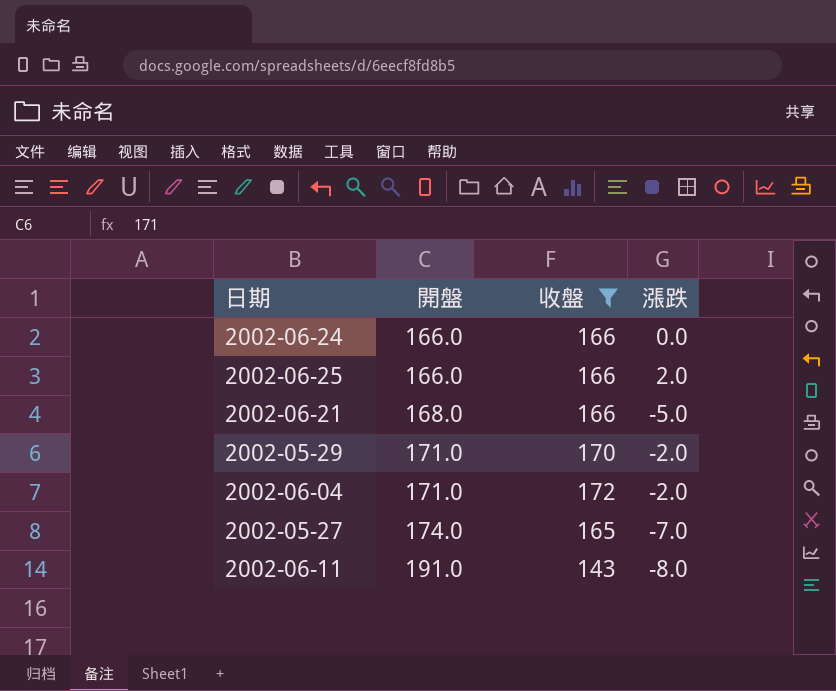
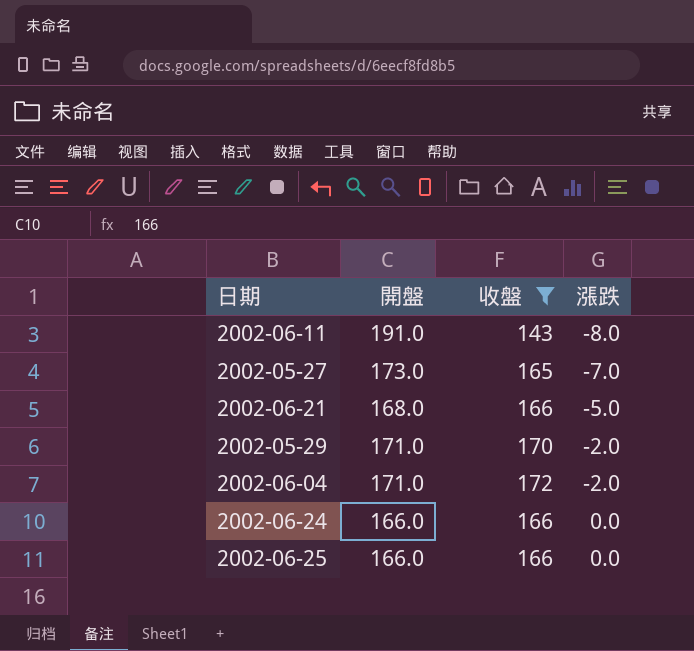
row order: 開盤 ascending -> 漲跌 ascending
2002-05-27 | 開盤: 174.0 -> 173.0
2002-06-25 | 漲跌: 2.0 -> 0.0

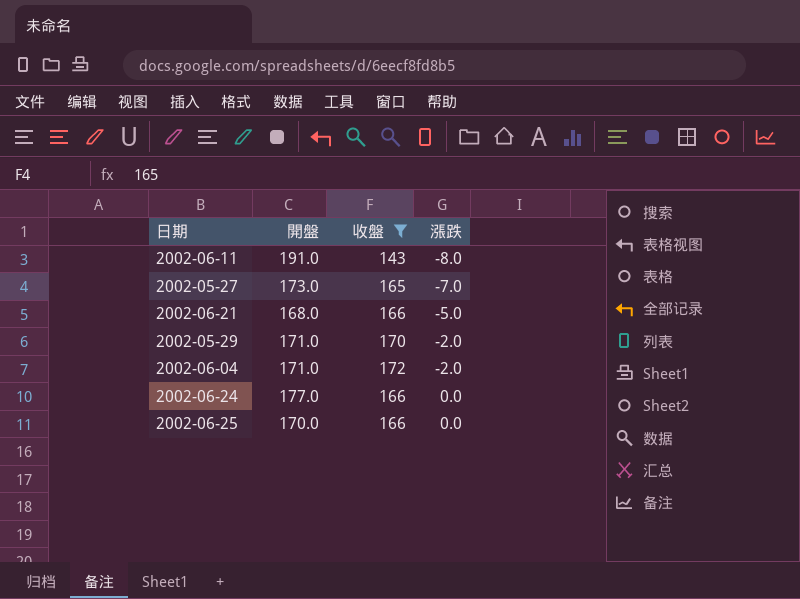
2002-06-24 | 開盤: 166.0 -> 177.0
2002-06-25 | 開盤: 166.0 -> 170.0

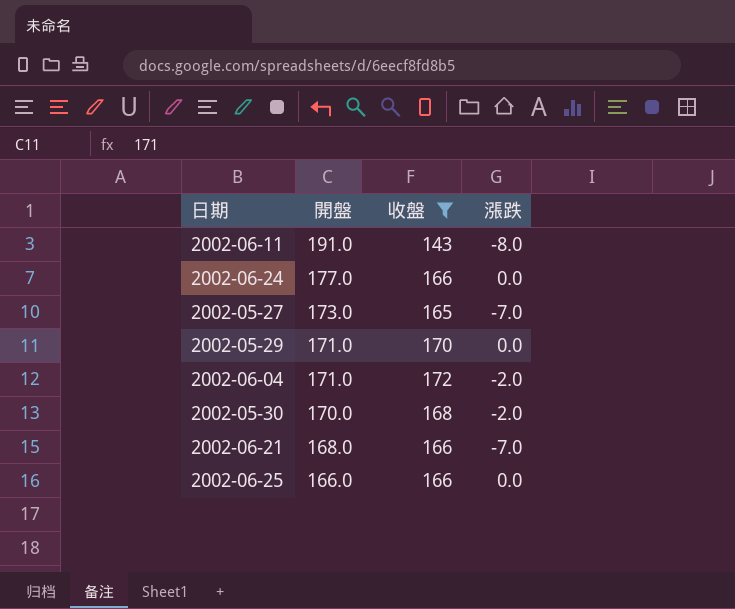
row order: 漲跌 ascending -> 開盤 descending
2002-05-29 | 漲跌: -2.0 -> 0.0
row 2002-05-30: none -> 170.0 | 168 | -2.0
2002-06-21 | 漲跌: -5.0 -> -7.0
2002-06-25 | 開盤: 170.0 -> 166.0

